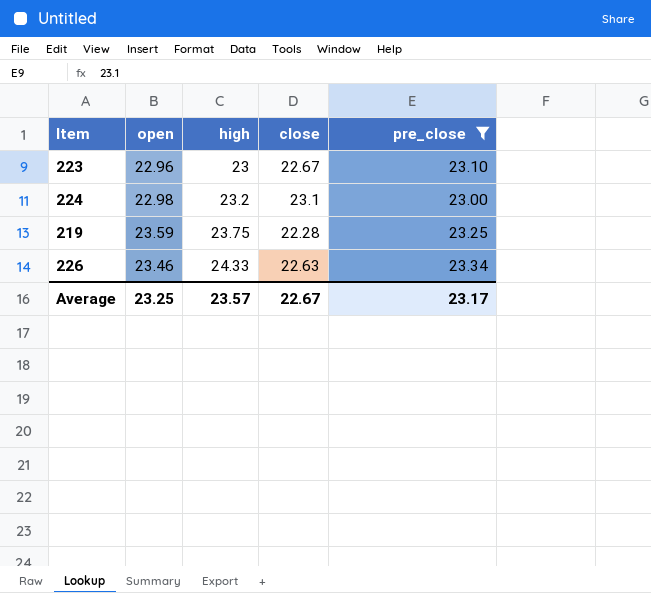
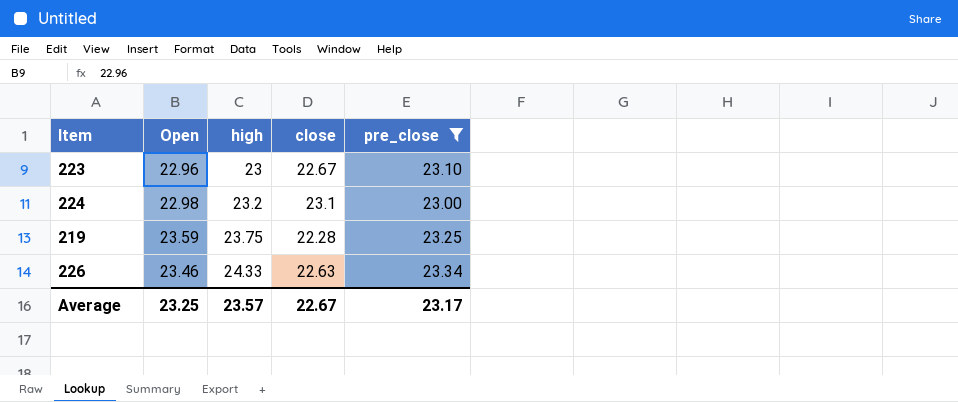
column name: open -> Open

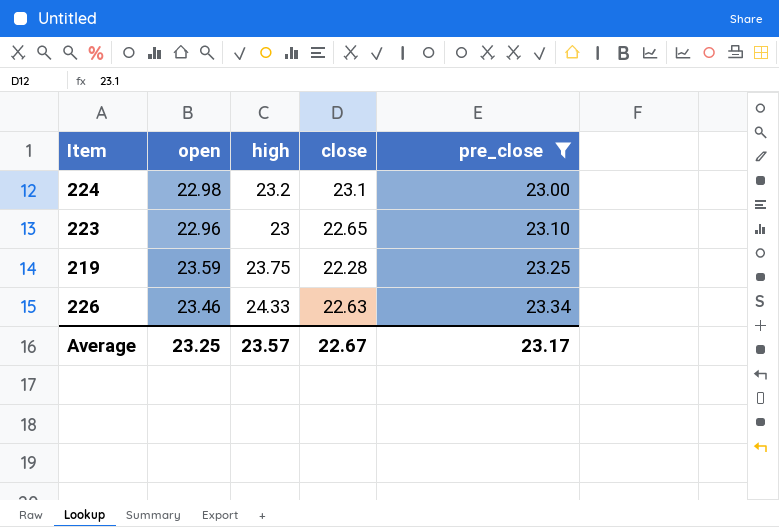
row order: high ascending -> pre_close ascending
column name: Open -> open
223 | close: 22.67 -> 22.65

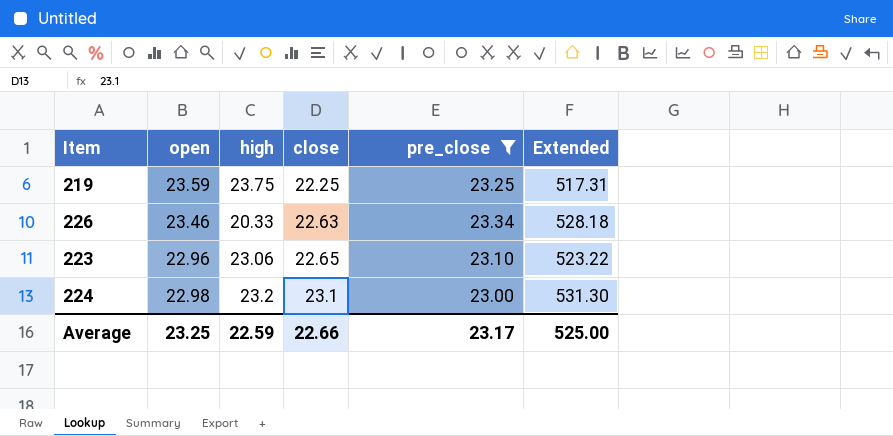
row order: pre_close ascending -> close ascending
column Extended | formula: none -> [close] * [pre_close]
219 | close: 22.28 -> 22.25
226 | high: 24.33 -> 20.33
223 | high: 23 -> 23.06
Average | high: 23.57 -> 22.59
Average | close: 22.67 -> 22.66

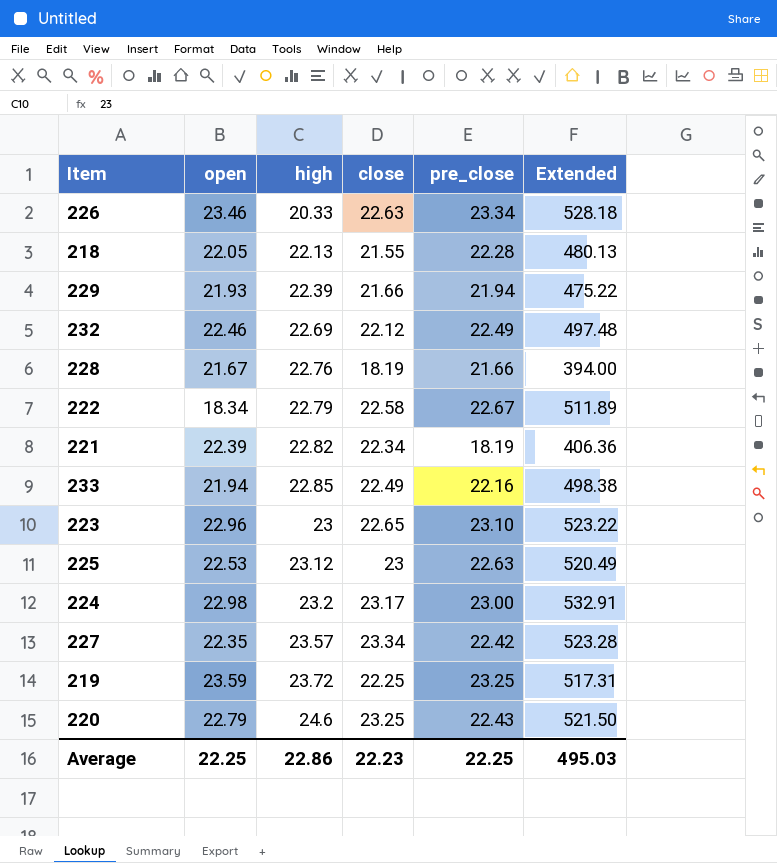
filter: pre_close >= 23.00 -> none
row order: close ascending -> high ascending
223 | high: 23.06 -> 23
224 | close: 23.1 -> 23.17
224 | Extended: 531.30 -> 532.91
219 | high: 23.75 -> 23.72
Average | open: 23.25 -> 22.25
Average | high: 22.59 -> 22.86
Average | close: 22.66 -> 22.23
Average | pre_close: 23.17 -> 22.25
Average | Extended: 525.00 -> 495.03

